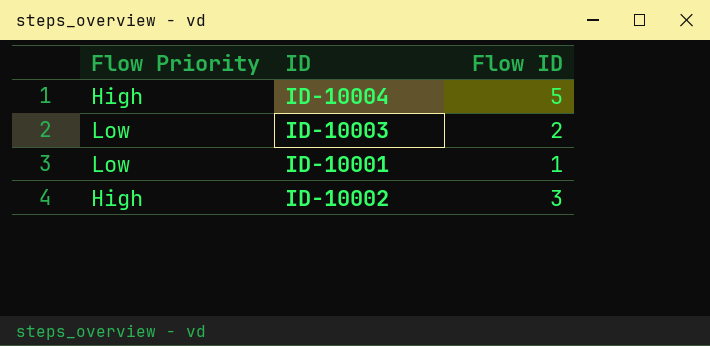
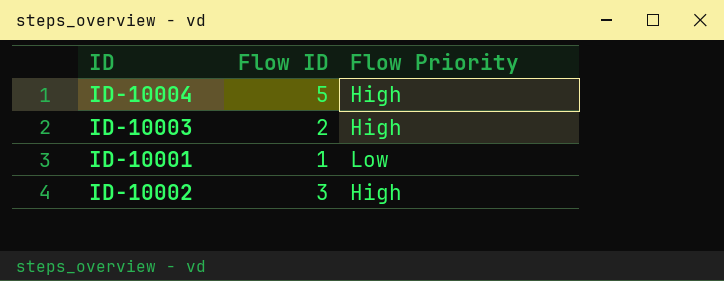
column Flow Priority | position: 1 -> 3
ID-10003 | Flow Priority: Low -> High

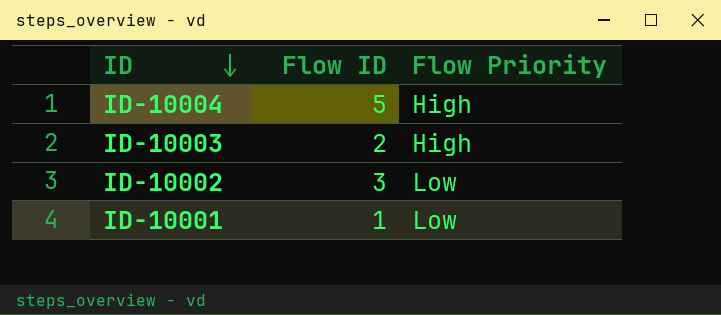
row order: none -> ID descending
ID-10002 | Flow Priority: High -> Low

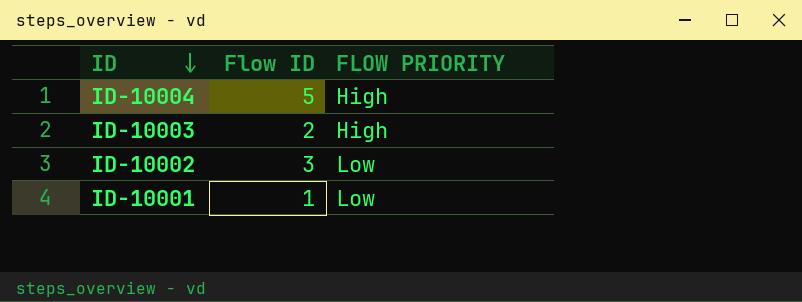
column name: Flow Priority -> FLOW PRIORITY

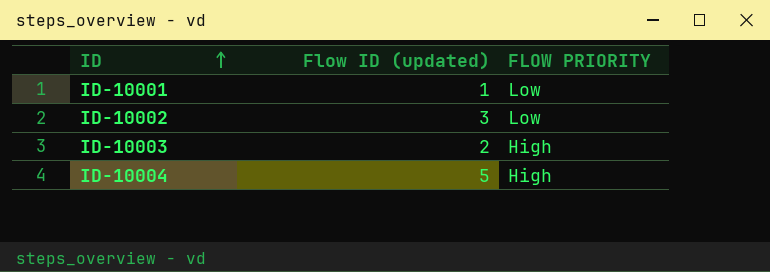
row order: ID descending -> ID ascending
column name: Flow ID -> Flow ID (updated)

